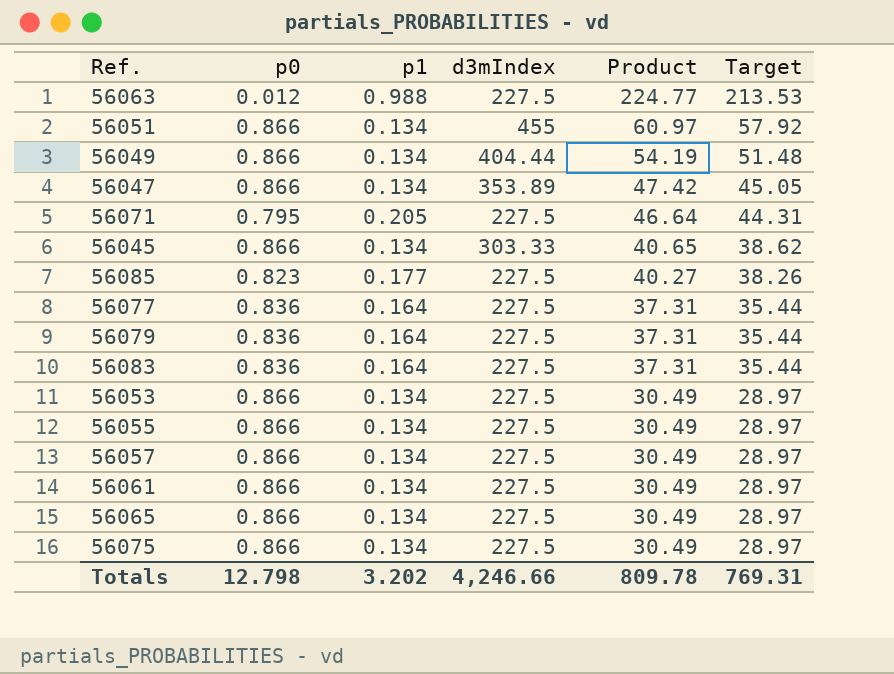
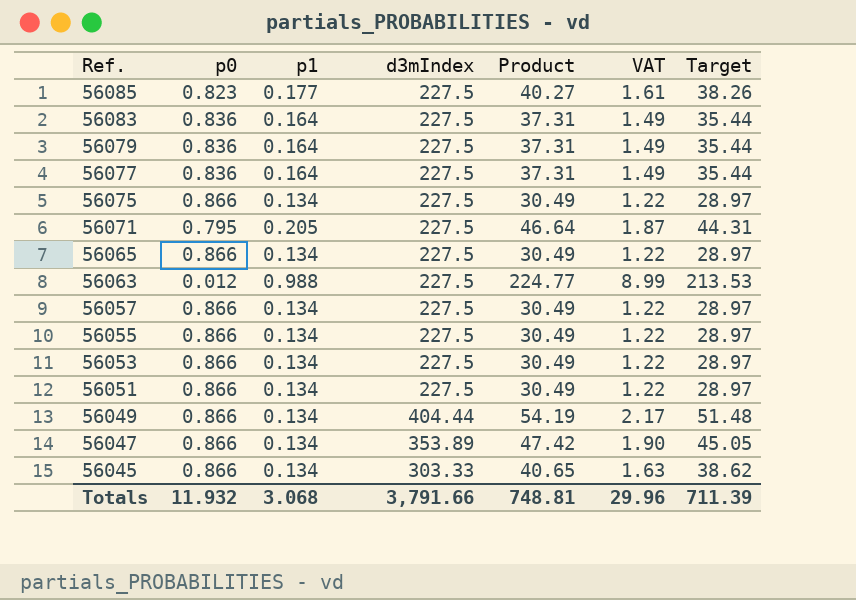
row order: Product descending -> Ref. descending
column VAT | formula: none -> [Product] * 0.04
row 56061: 0.866 | 0.134 | 227.5 | 30.49 | 28.97 -> none
56051 | d3mIndex: 455 -> 227.5
56051 | Product: 60.97 -> 30.49
56051 | Target: 57.92 -> 28.97
Totals | p0: 12.798 -> 11.932
Totals | p1: 3.202 -> 3.068
Totals | d3mIndex: 4,246.66 -> 3,791.66
Totals | Product: 809.78 -> 748.81
Totals | Target: 769.31 -> 711.39

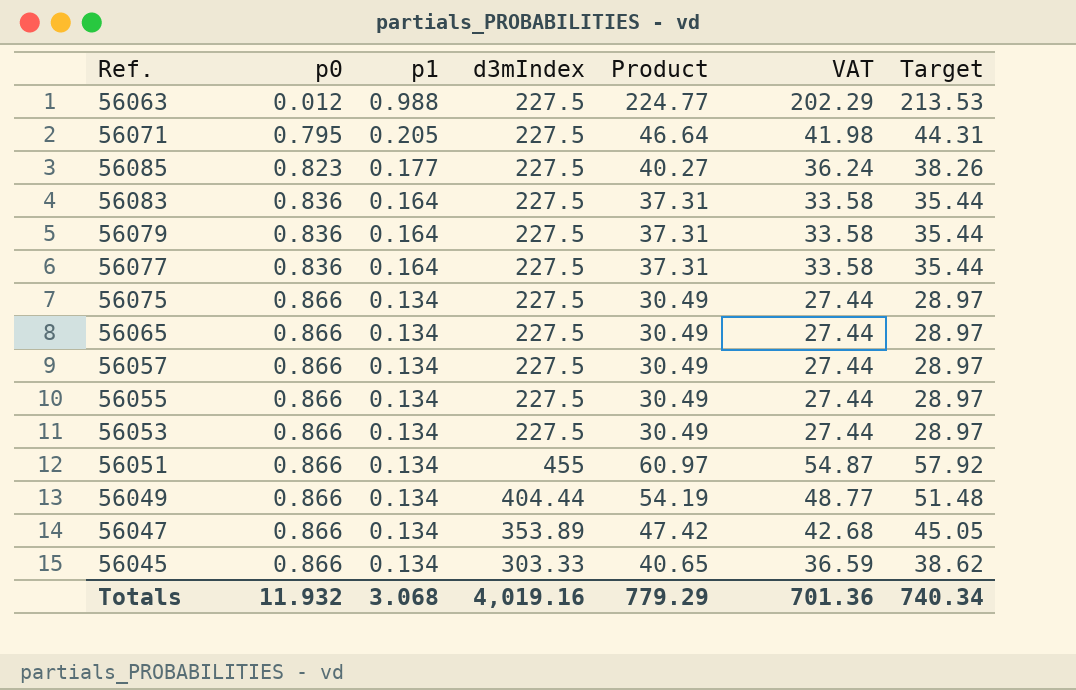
row order: Ref. descending -> p0 ascending
column VAT | formula: [Product] * 0.04 -> [Product] * 0.9
56051 | d3mIndex: 227.5 -> 455
56051 | Product: 30.49 -> 60.97
56051 | Target: 28.97 -> 57.92
Totals | d3mIndex: 3,791.66 -> 4,019.16
Totals | Product: 748.81 -> 779.29
Totals | VAT: 29.96 -> 701.36
Totals | Target: 711.39 -> 740.34

